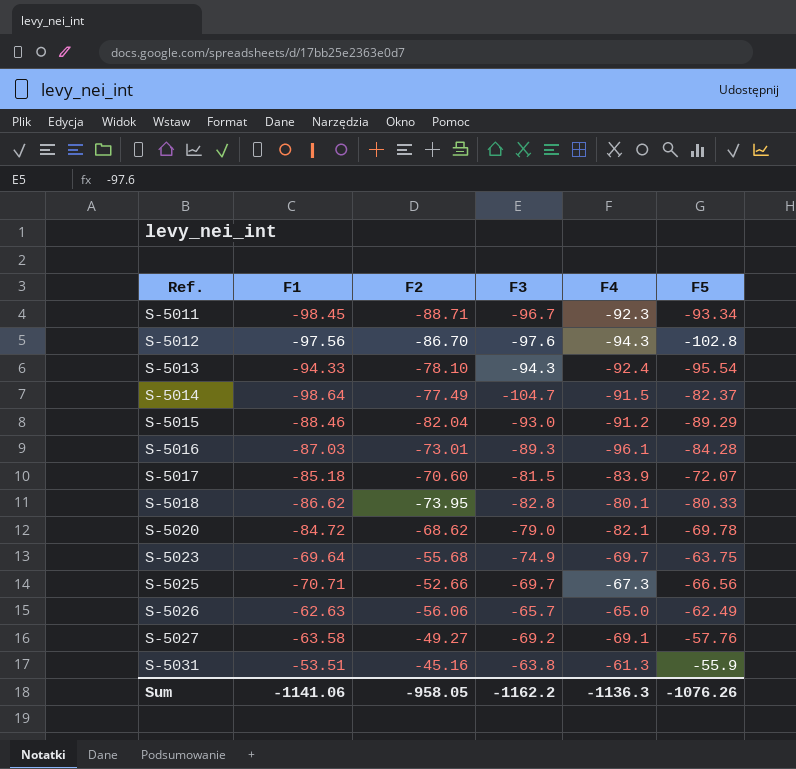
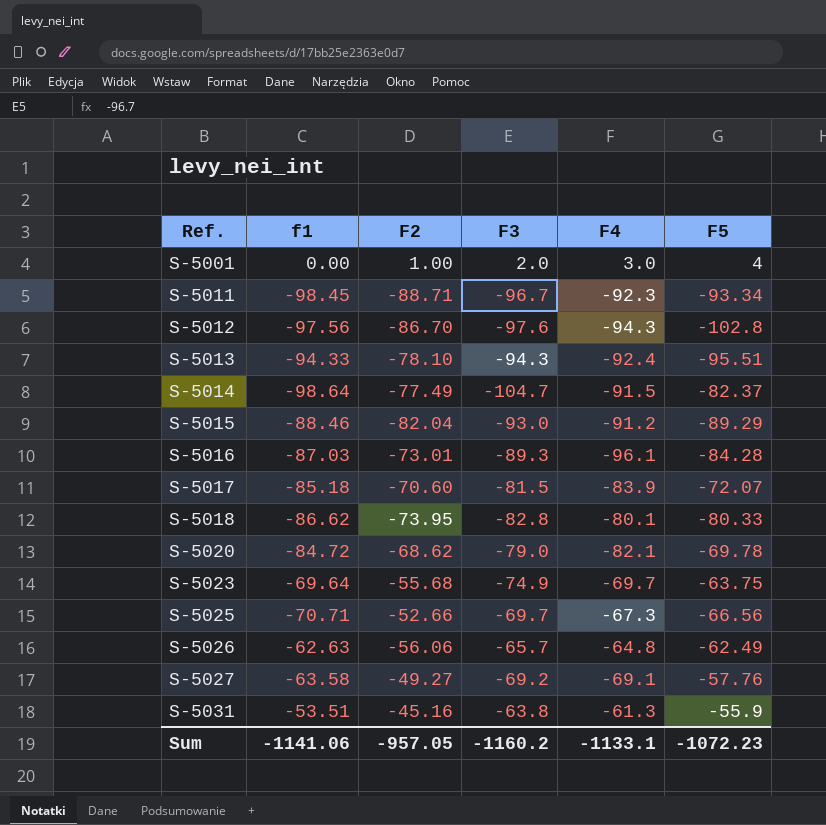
column name: F1 -> f1
row S-5001: none -> 0.00 | 1.00 | 2.0 | 3.0 | 4
S-5013 | F5: -95.54 -> -95.51
S-5026 | F4: -65.0 -> -64.8
Sum | F2: -958.05 -> -957.05
Sum | F3: -1162.2 -> -1160.2
Sum | F4: -1136.3 -> -1133.1
Sum | F5: -1076.26 -> -1072.23

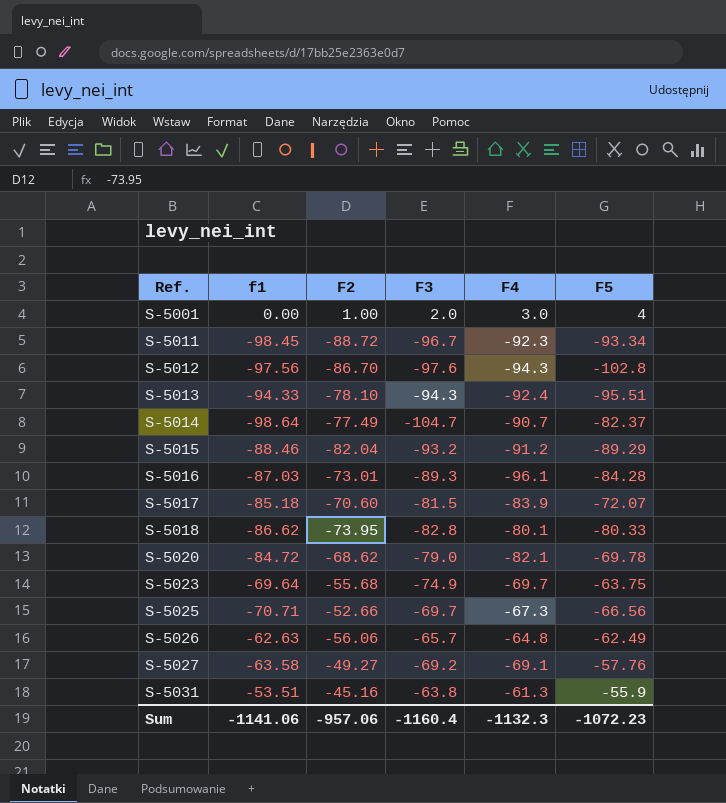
S-5011 | F2: -88.71 -> -88.72
S-5014 | F4: -91.5 -> -90.7
S-5015 | F3: -93.0 -> -93.2
Sum | F2: -957.05 -> -957.06
Sum | F3: -1160.2 -> -1160.4
Sum | F4: -1133.1 -> -1132.3

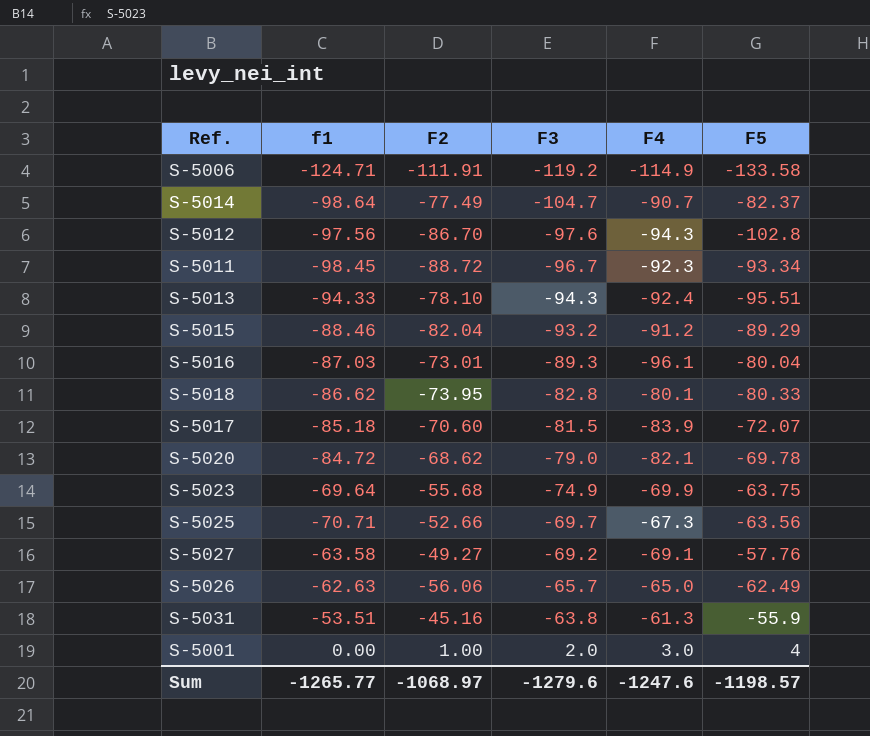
row order: Ref. ascending -> F3 ascending
row S-5006: none -> -124.71 | -111.91 | -119.2 | -114.9 | -133.58
S-5016 | F5: -84.28 -> -80.04
S-5023 | F4: -69.7 -> -69.9
S-5025 | F5: -66.56 -> -63.56
S-5026 | F4: -64.8 -> -65.0
Sum | f1: -1141.06 -> -1265.77
Sum | F2: -957.06 -> -1068.97
Sum | F3: -1160.4 -> -1279.6
Sum | F4: -1132.3 -> -1247.6
Sum | F5: -1072.23 -> -1198.57

